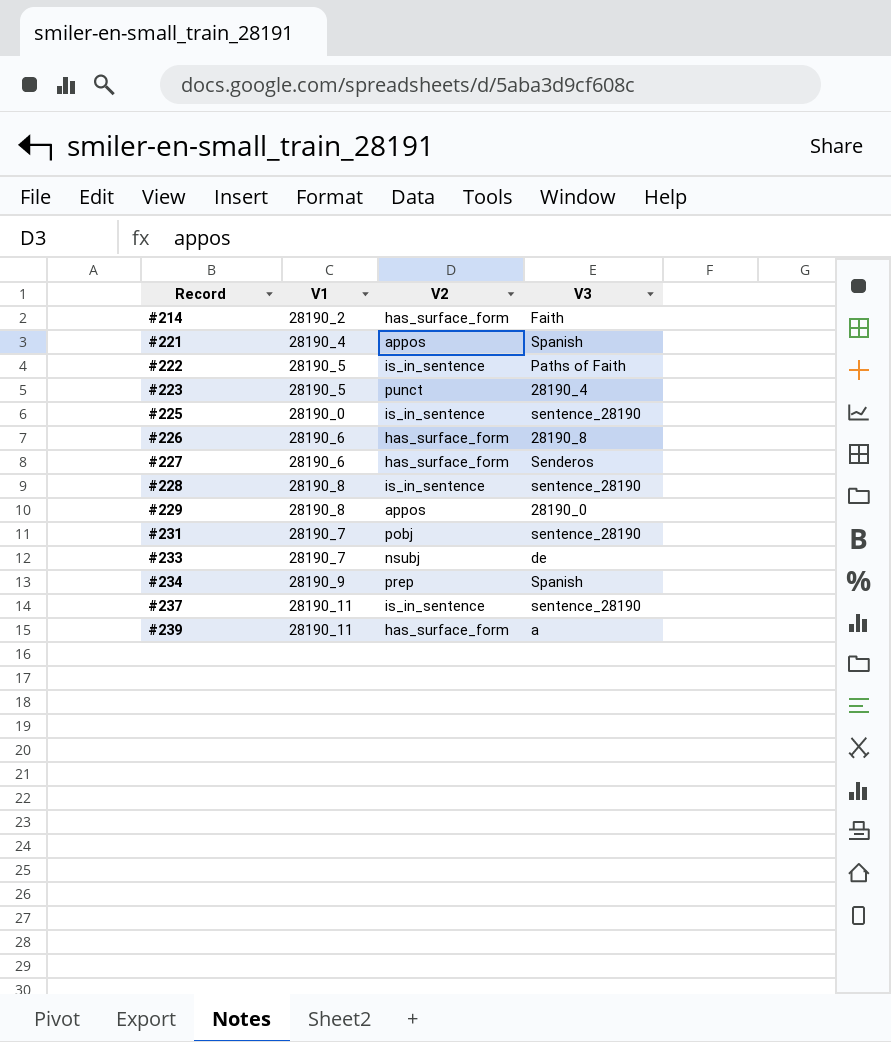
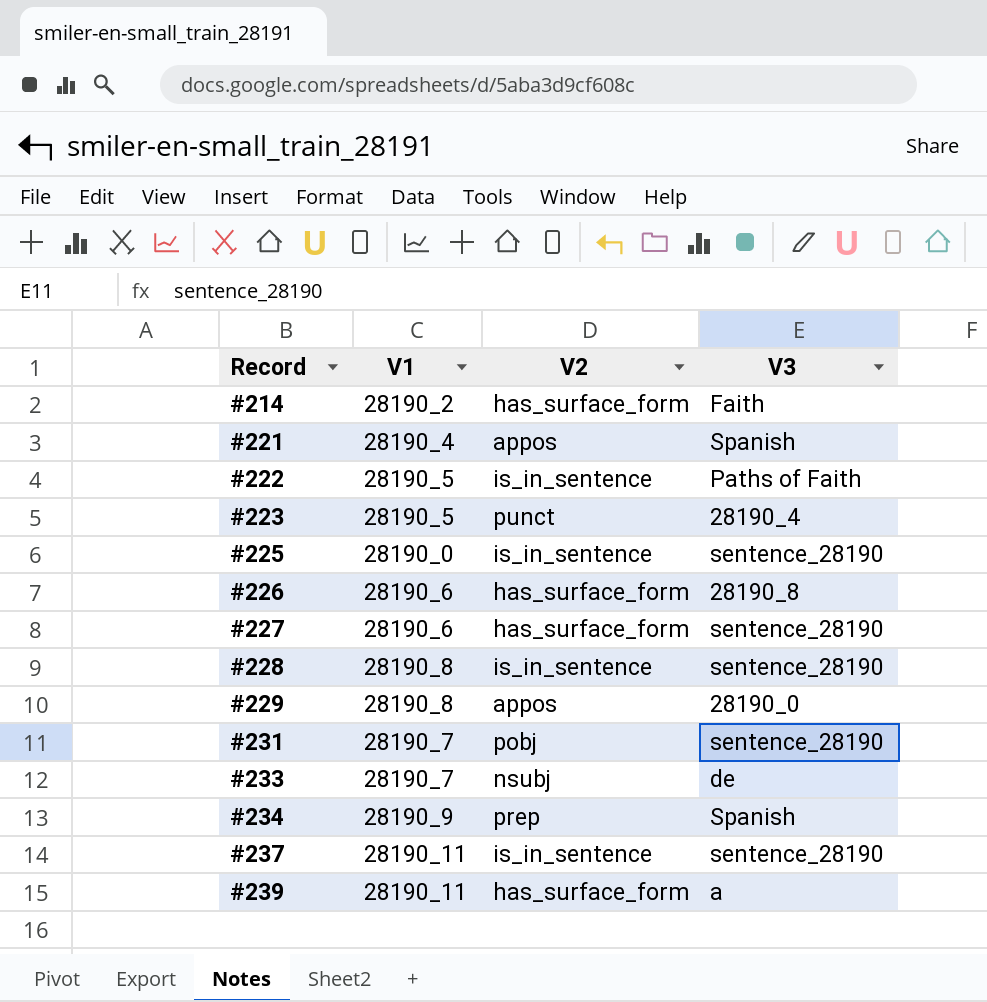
#227 | V3: Senderos -> sentence_28190

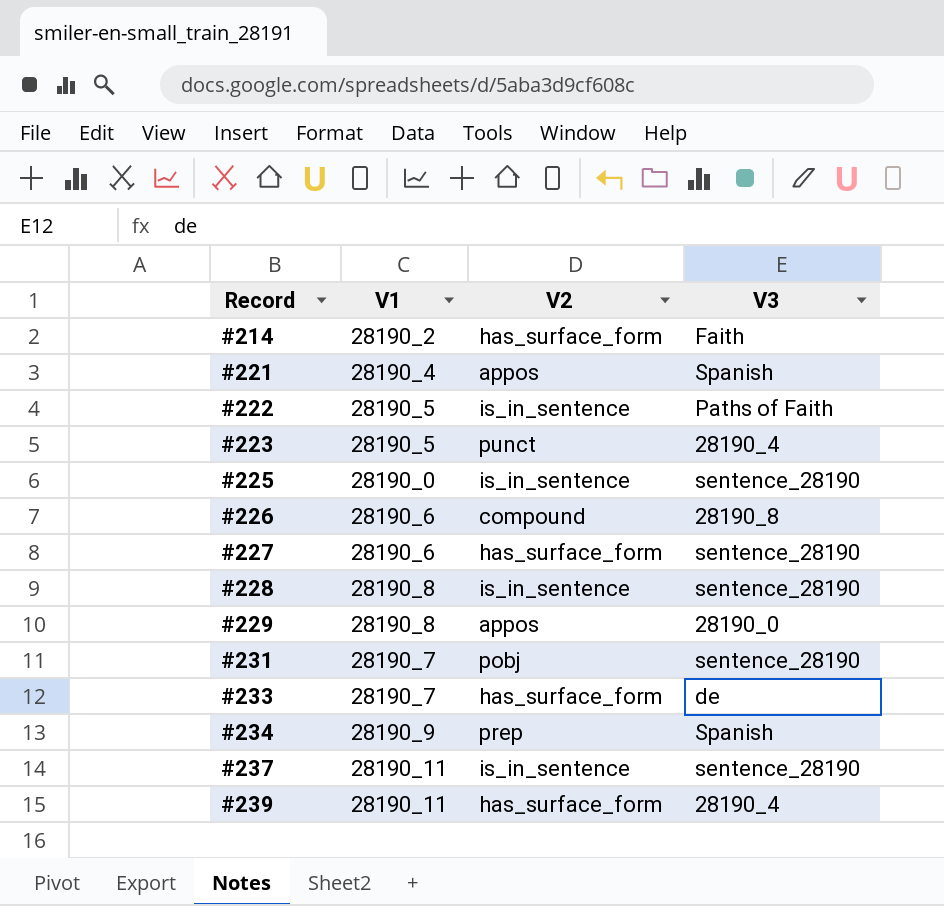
#226 | V2: has_surface_form -> compound
#233 | V2: nsubj -> has_surface_form
#239 | V3: a -> 28190_4

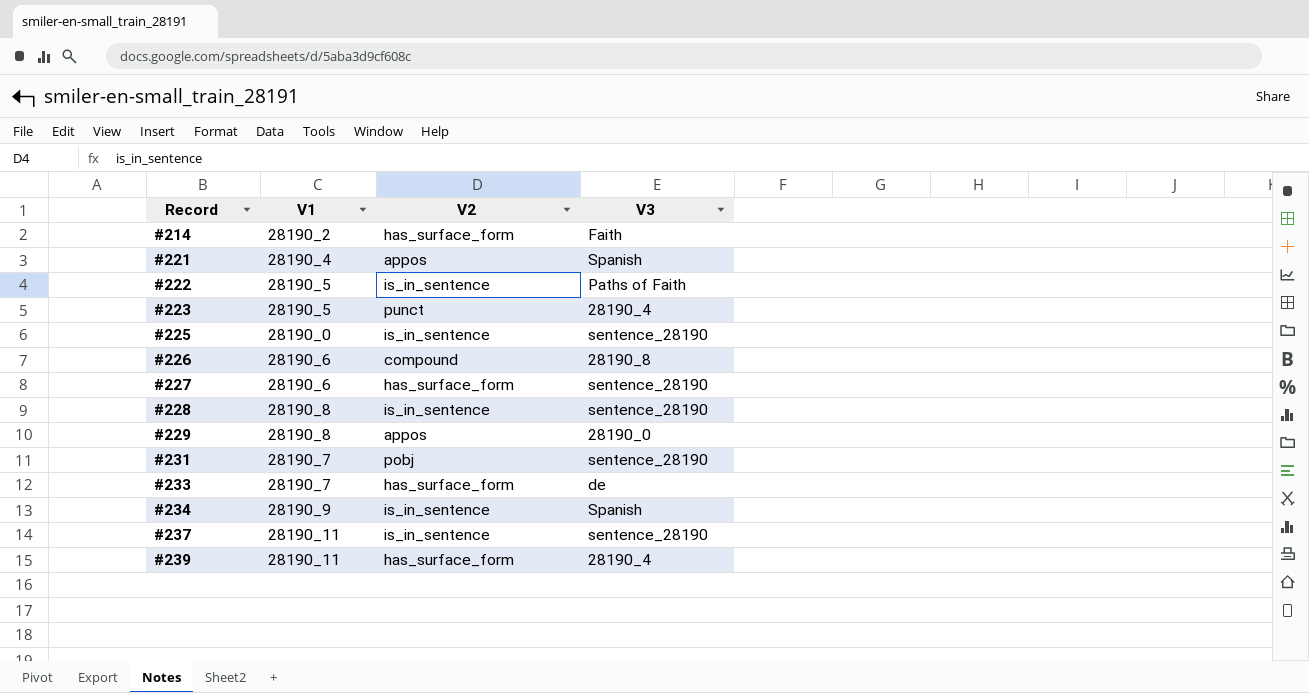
#234 | V2: prep -> is_in_sentence

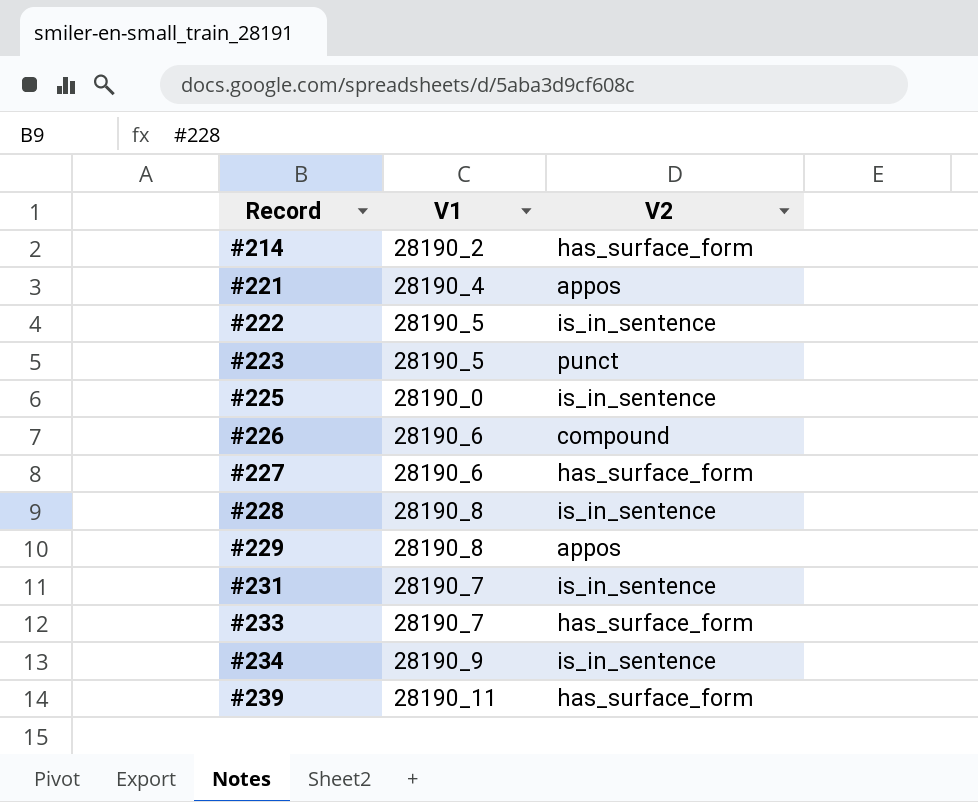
column V3 | position: 4 -> none
row #237: 28190_11 | is_in_sentence | sentence_28190 -> none
#231 | V2: pobj -> is_in_sentence

